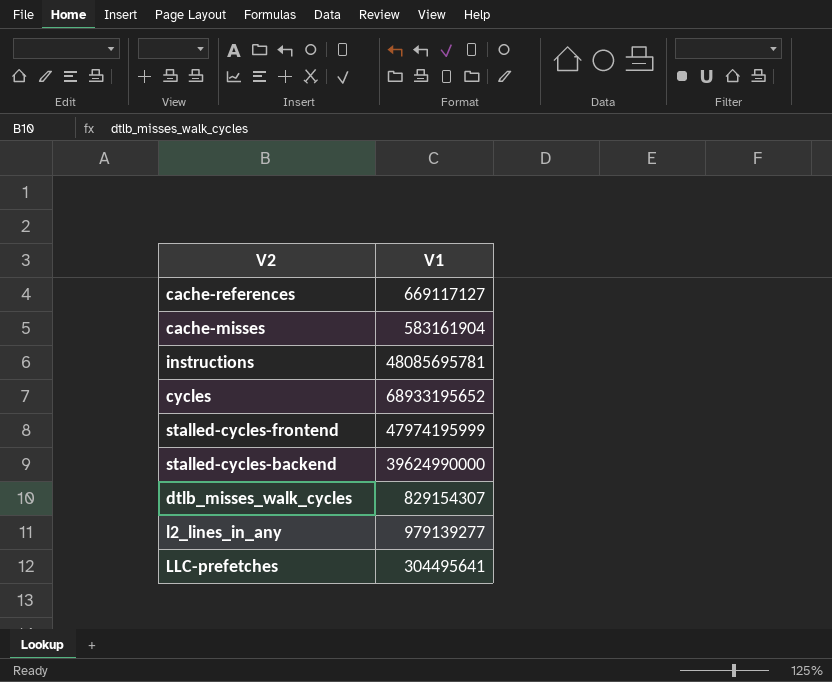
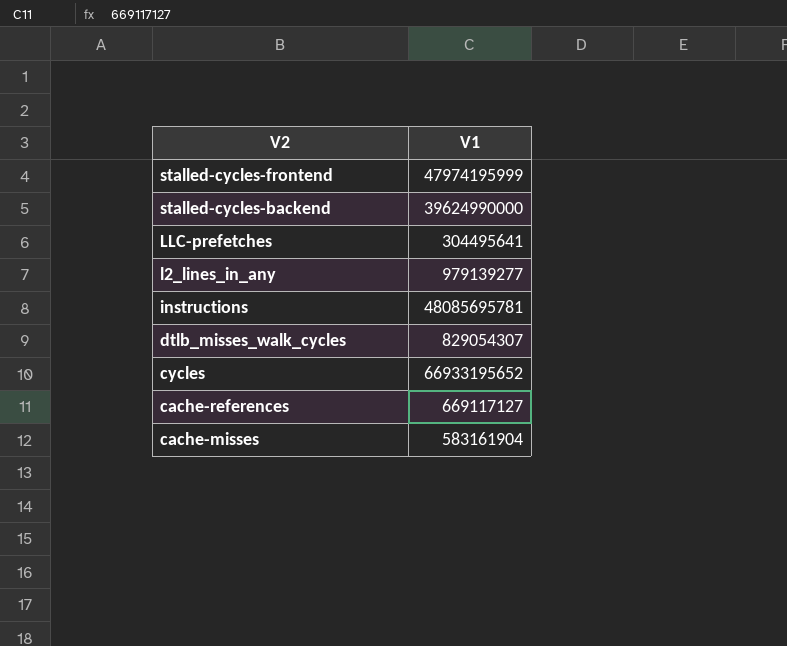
row order: none -> V2 descending
dtlb_misses_walk_cycles | V1: 829154307 -> 829054307
cycles | V1: 68933195652 -> 66933195652

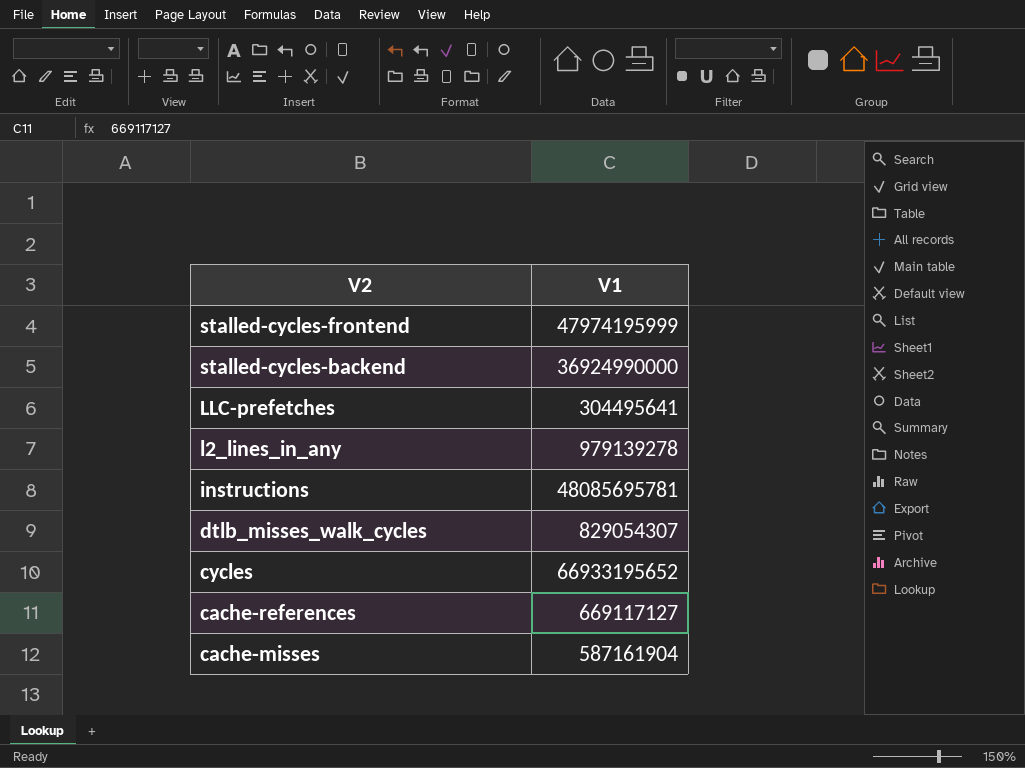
stalled-cycles-backend | V1: 39624990000 -> 36924990000
l2_lines_in_any | V1: 979139277 -> 979139278
cache-misses | V1: 583161904 -> 587161904

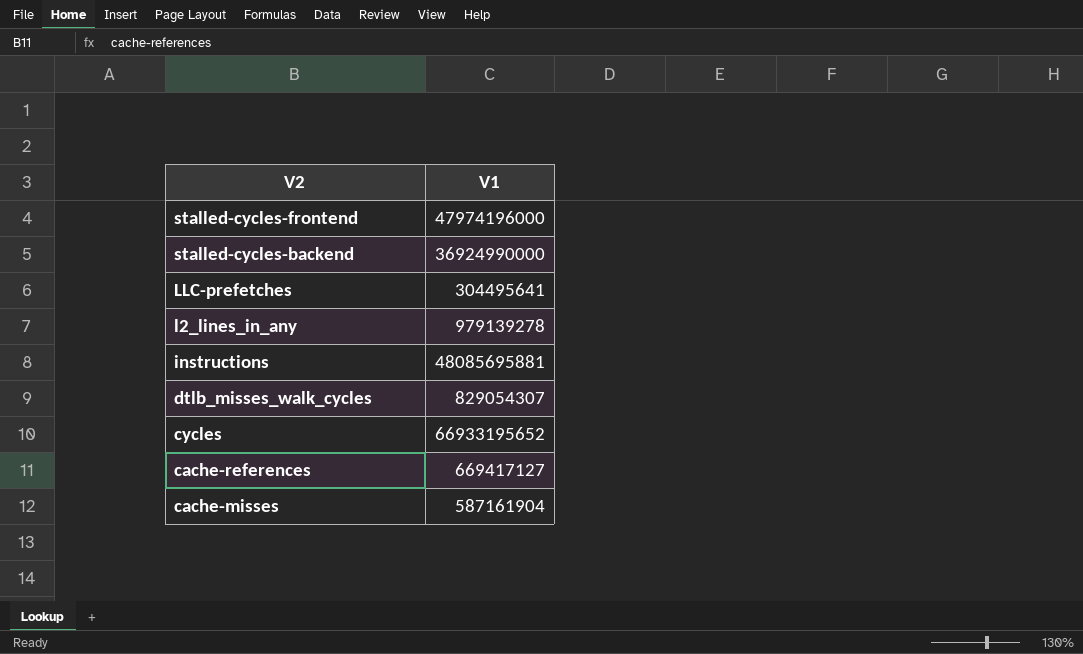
stalled-cycles-frontend | V1: 47974195999 -> 47974196000
instructions | V1: 48085695781 -> 48085695881
cache-references | V1: 669117127 -> 669417127

